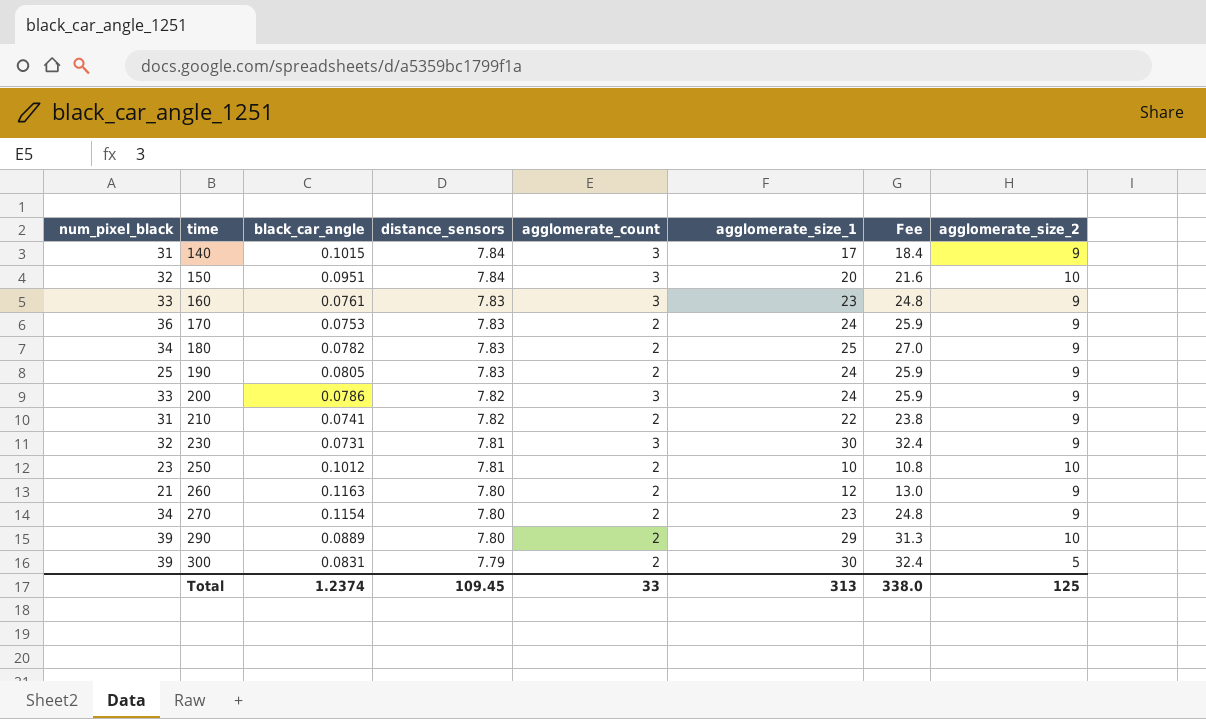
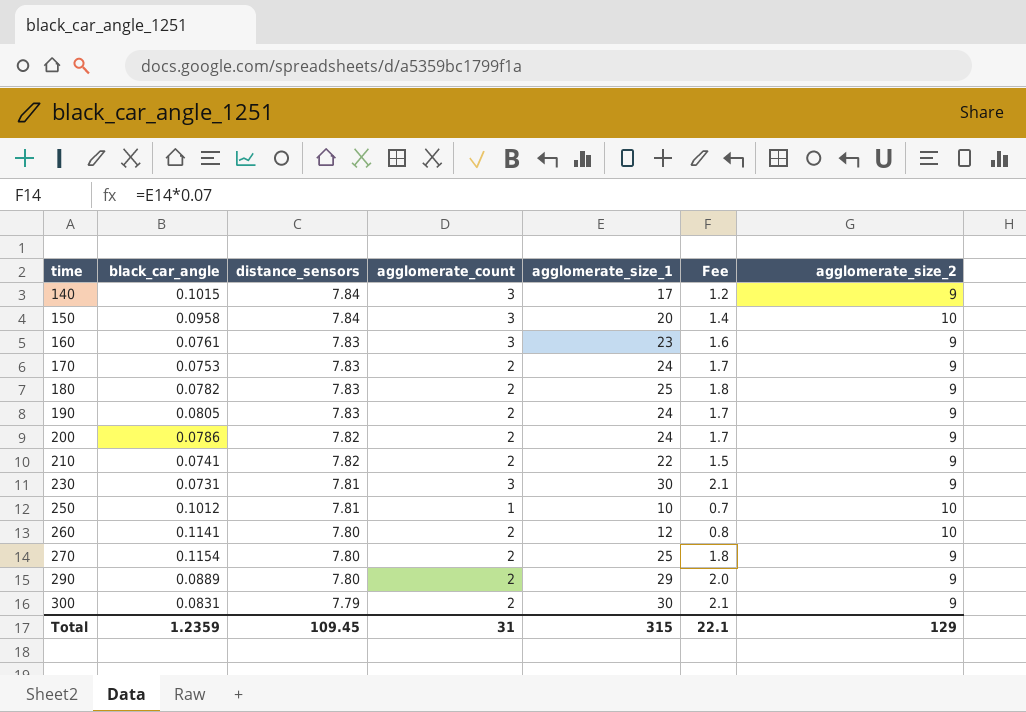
column num_pixel_black | position: 1 -> none
column Fee | formula: [agglomerate_size_1] * 1.08 -> [agglomerate_size_1] * 0.07
150 | black_car_angle: 0.0951 -> 0.0958
200 | agglomerate_count: 3 -> 2
250 | agglomerate_count: 2 -> 1
260 | black_car_angle: 0.1163 -> 0.1141
260 | agglomerate_size_2: 9 -> 10
270 | agglomerate_size_1: 23 -> 25
290 | agglomerate_size_2: 10 -> 9
300 | agglomerate_size_2: 5 -> 9
Total | black_car_angle: 1.2374 -> 1.2359
Total | agglomerate_count: 33 -> 31
Total | agglomerate_size_1: 313 -> 315
Total | Fee: 338.0 -> 22.1
Total | agglomerate_size_2: 125 -> 129

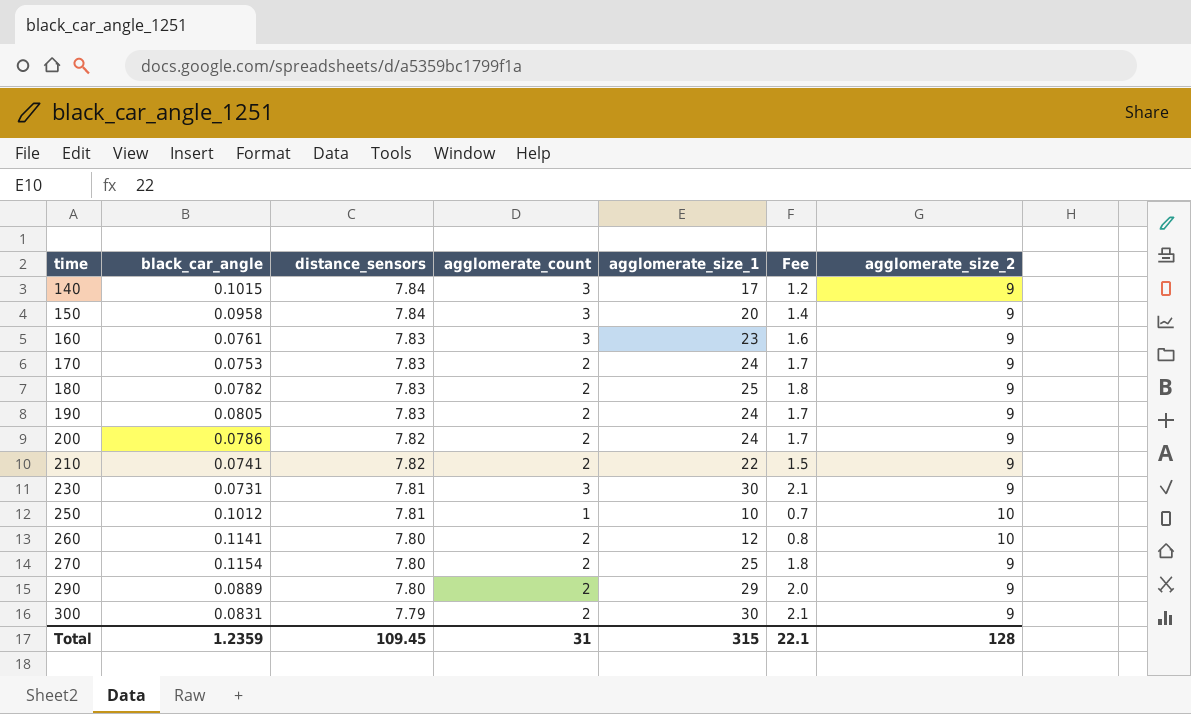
150 | agglomerate_size_2: 10 -> 9
Total | agglomerate_size_2: 129 -> 128

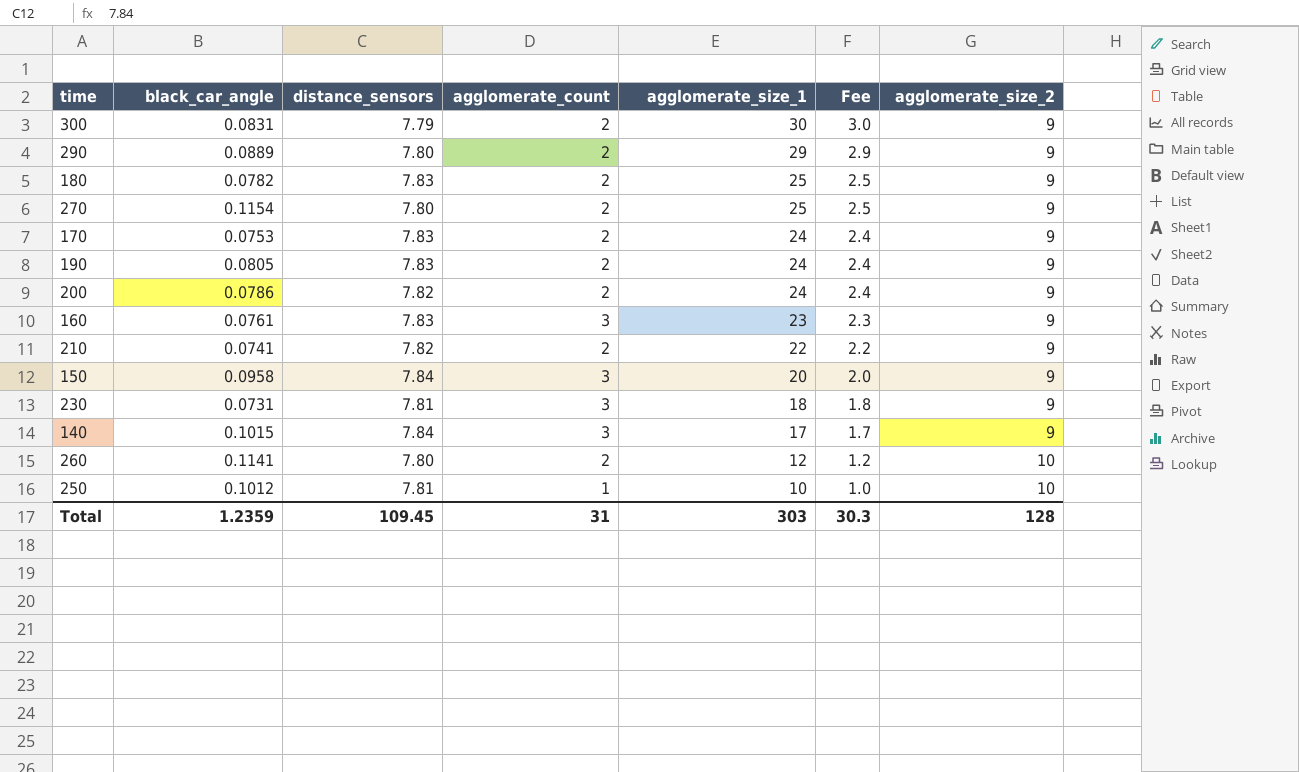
row order: time ascending -> agglomerate_size_1 descending
column Fee | formula: [agglomerate_size_1] * 0.07 -> [agglomerate_size_1] * 0.1
230 | agglomerate_size_1: 30 -> 18
Total | agglomerate_size_1: 315 -> 303
Total | Fee: 22.1 -> 30.3

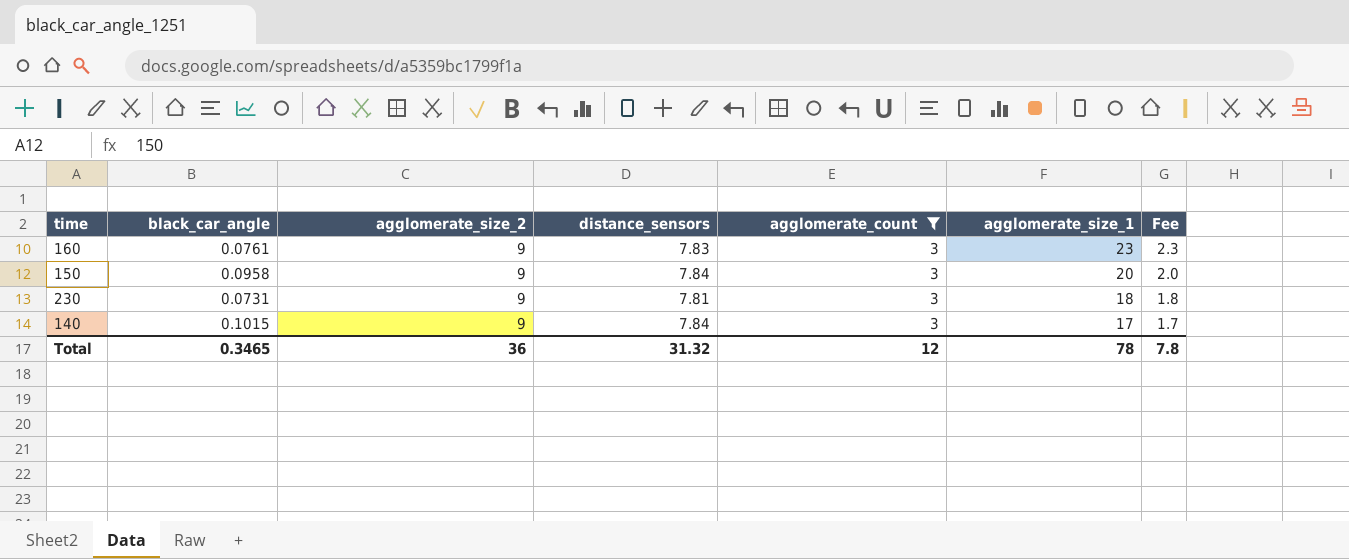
filter: none -> agglomerate_count = 3
column agglomerate_size_2 | position: 7 -> 3
Total | black_car_angle: 1.2359 -> 0.3465
Total | agglomerate_size_2: 128 -> 36
Total | distance_sensors: 109.45 -> 31.32
Total | agglomerate_count: 31 -> 12
Total | agglomerate_size_1: 303 -> 78
Total | Fee: 30.3 -> 7.8

